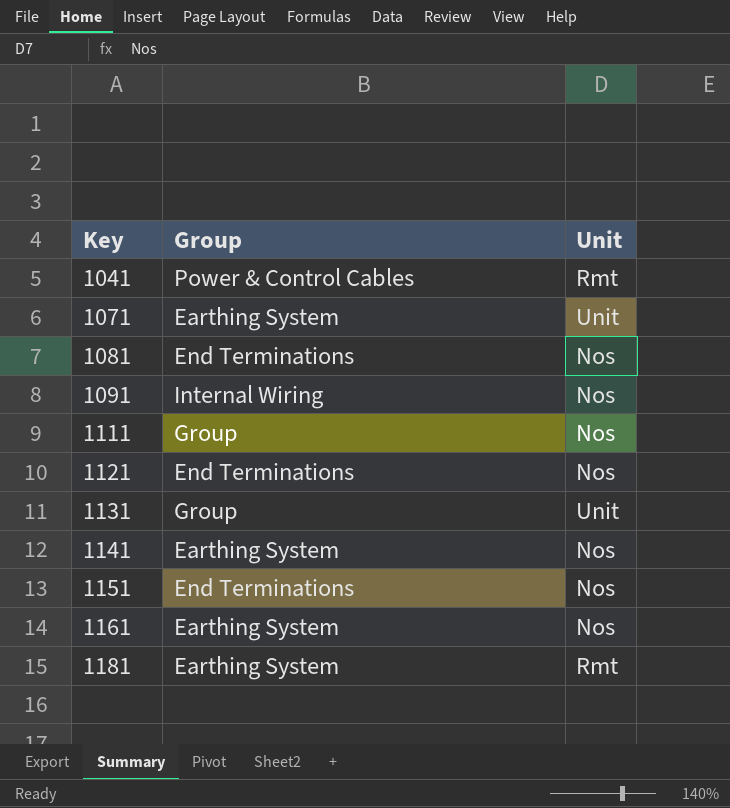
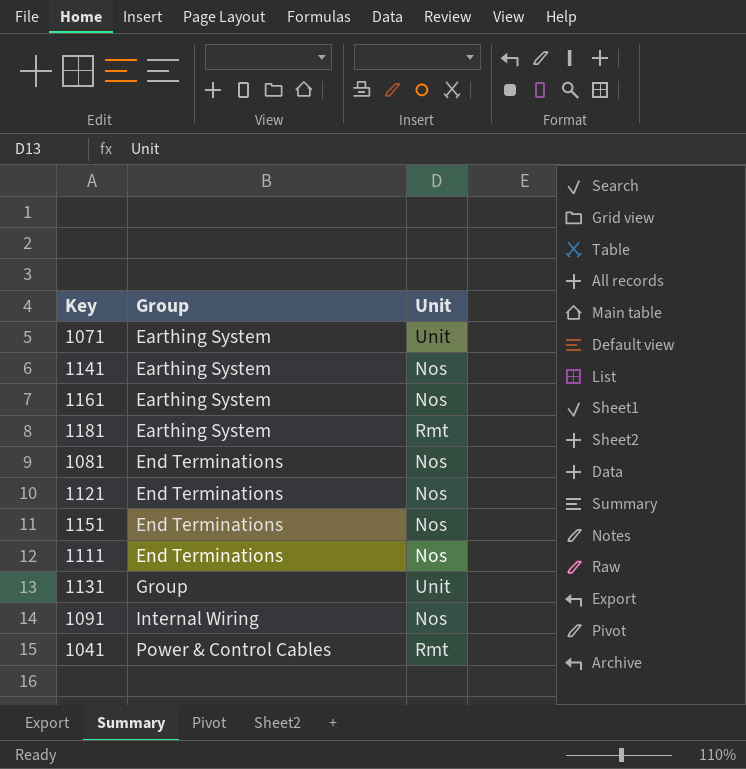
row order: Key ascending -> Group ascending
1111 | Group: Group -> End Terminations

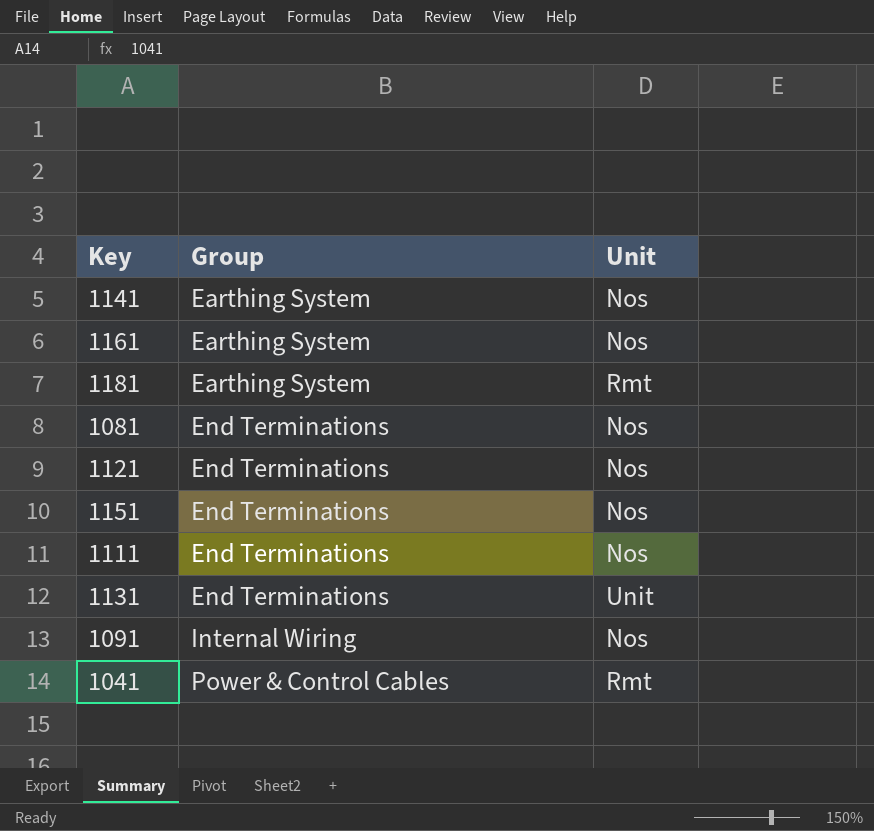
row 1071: Earthing System | Unit -> none
1131 | Group: Group -> End Terminations

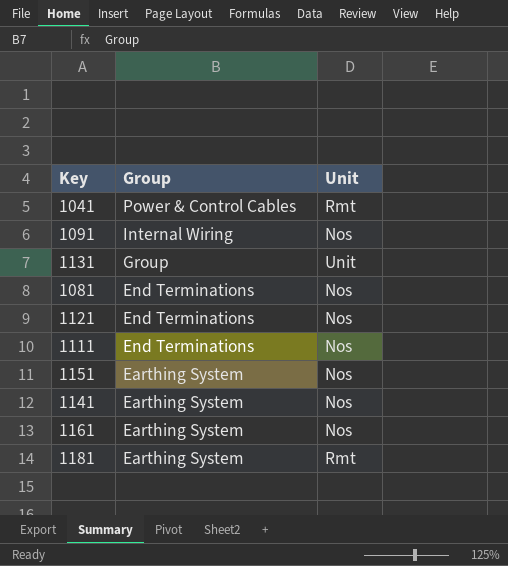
row order: Group ascending -> Group descending
1131 | Group: End Terminations -> Group
1151 | Group: End Terminations -> Earthing System

